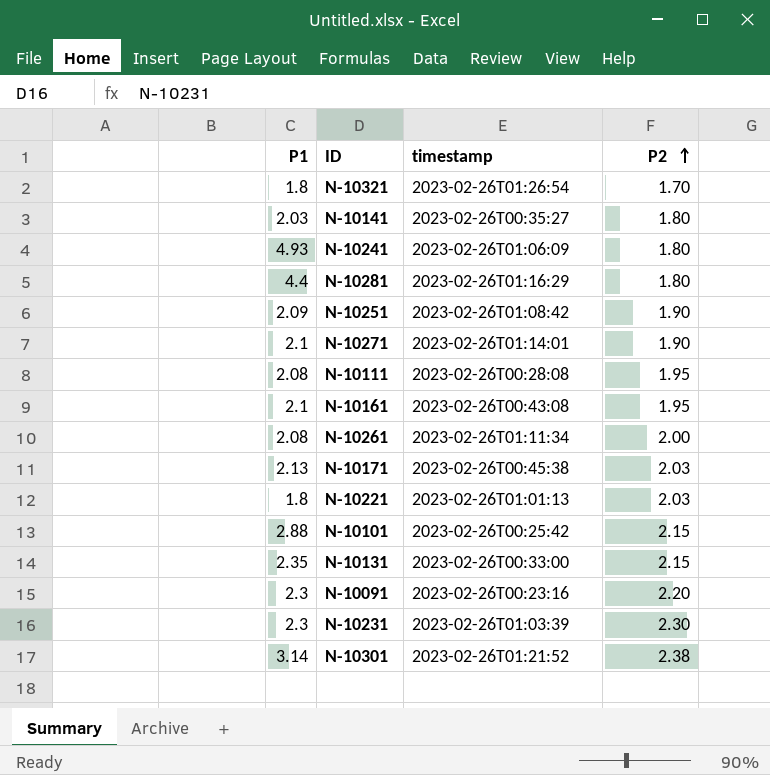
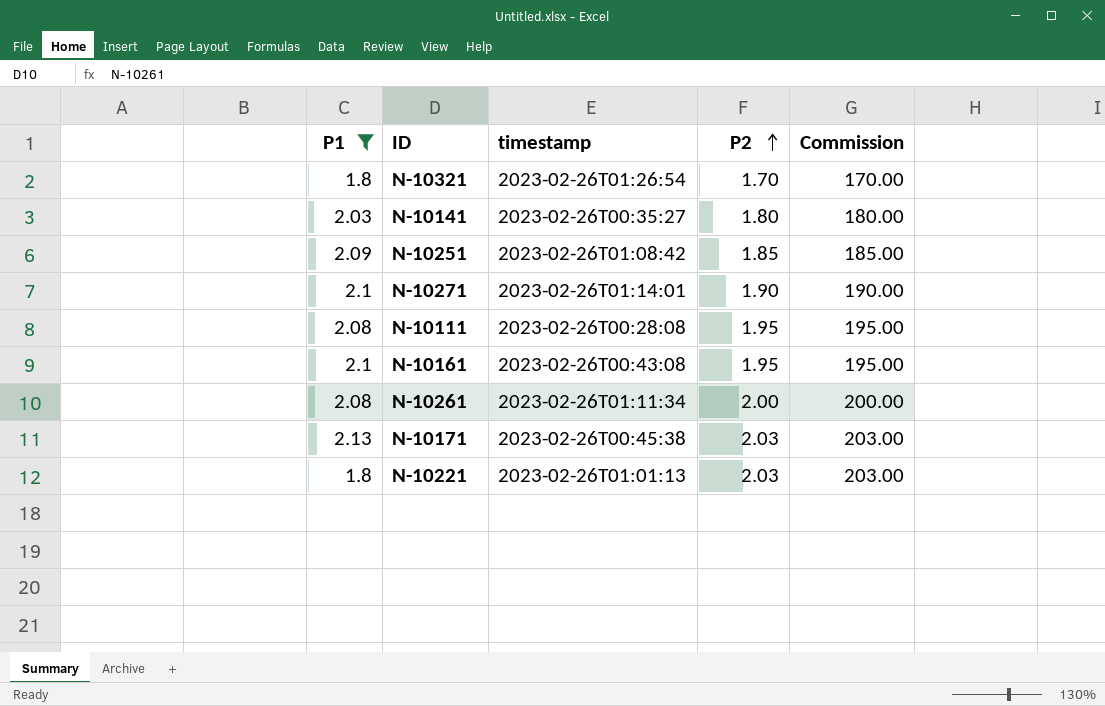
filter: none -> P1 <= 2.13
column Commission | formula: none -> [P2] * 100
N-10251 | P2: 1.90 -> 1.85

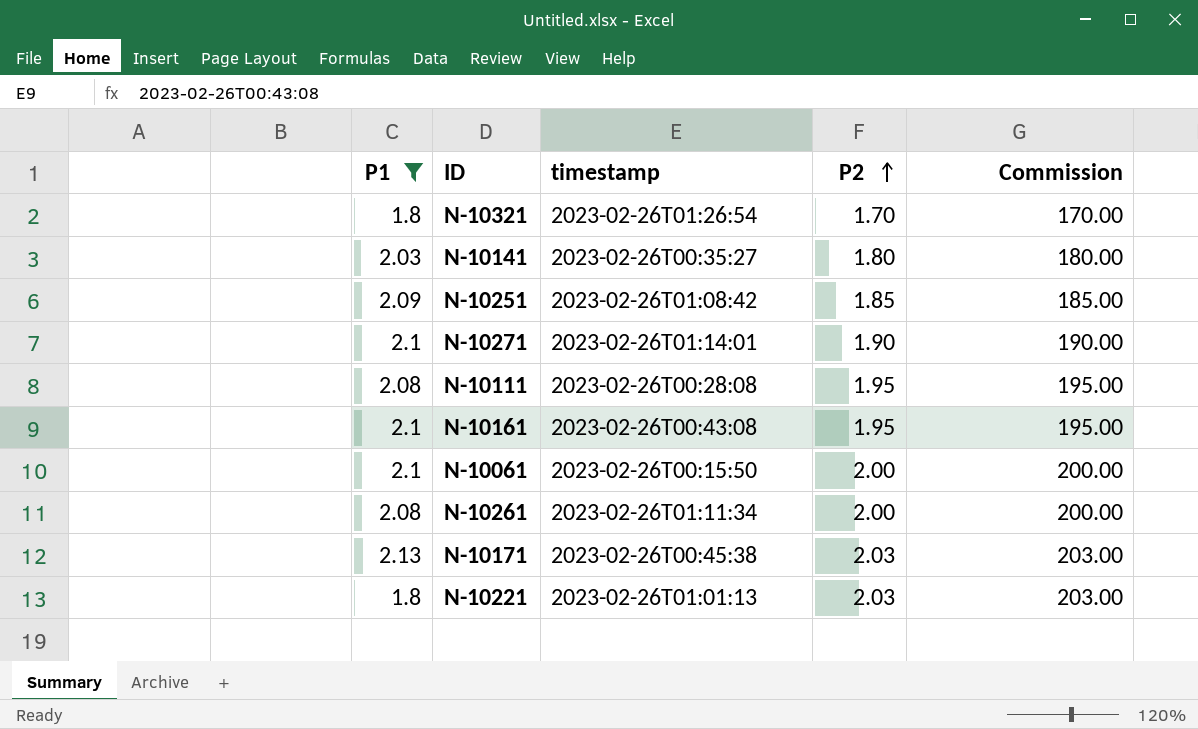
row N-10061: none -> 2.1 | 2023-02-26T00:15:50 | 2.00 | 200.00

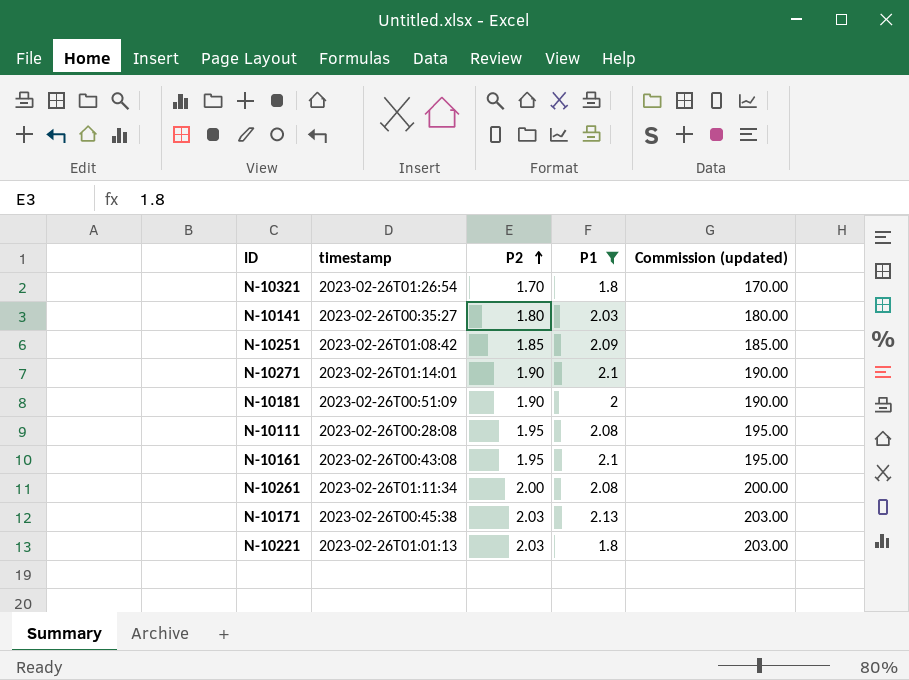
column P1 | position: 1 -> 4
column name: Commission -> Commission (updated)
row N-10061: 2.1 | 2023-02-26T00:15:50 | 2.00 | 200.00 -> none
row N-10181: none -> 2023-02-26T00:51:09 | 1.90 | 2 | 190.00

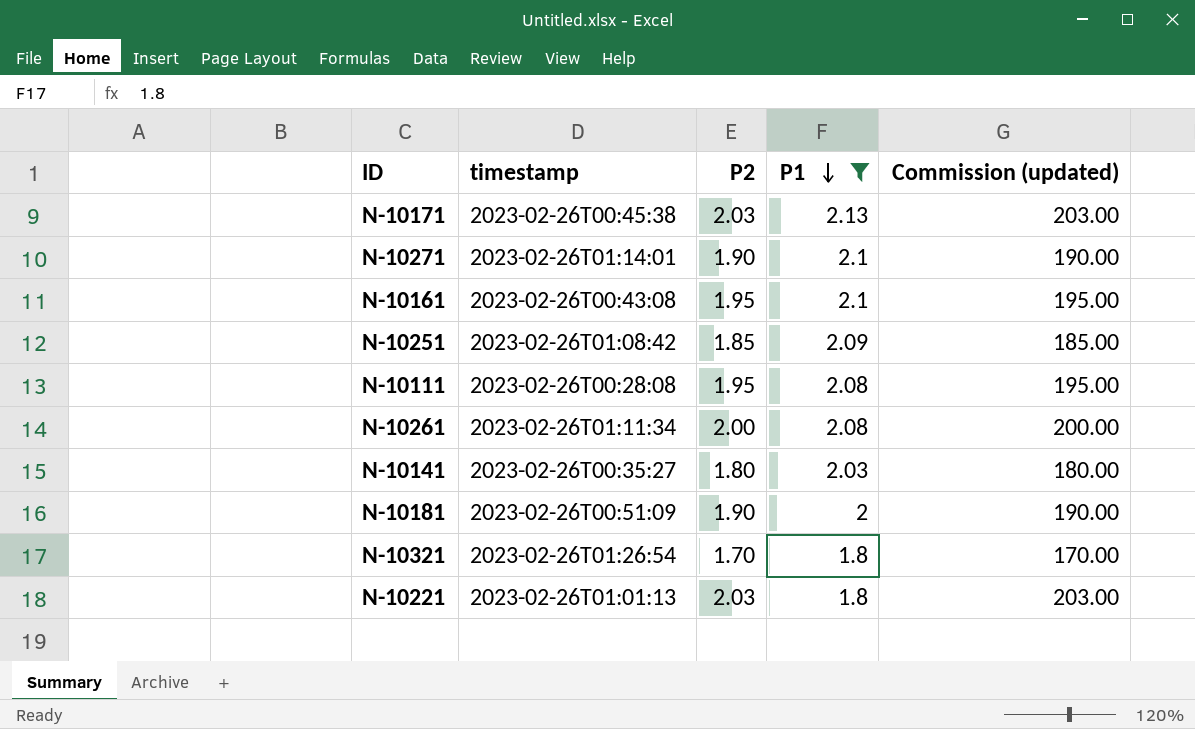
row order: P2 ascending -> P1 descending

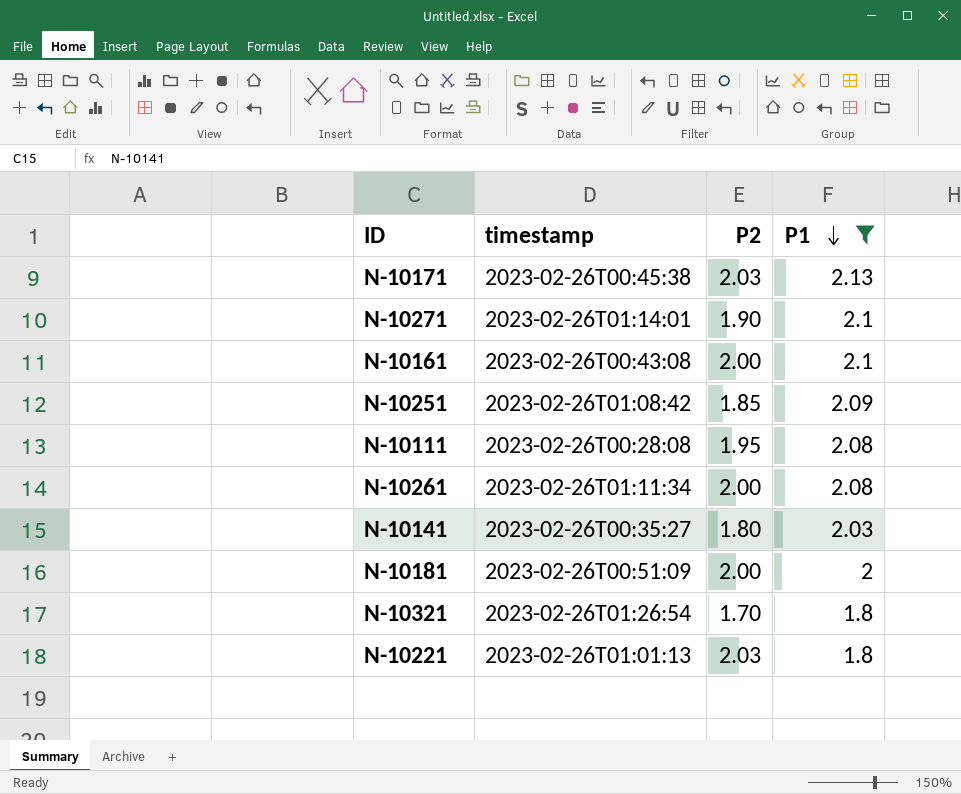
column Commission (updated) | formula: [P2] * 100 -> none
N-10161 | P2: 1.95 -> 2.00
N-10181 | P2: 1.90 -> 2.00

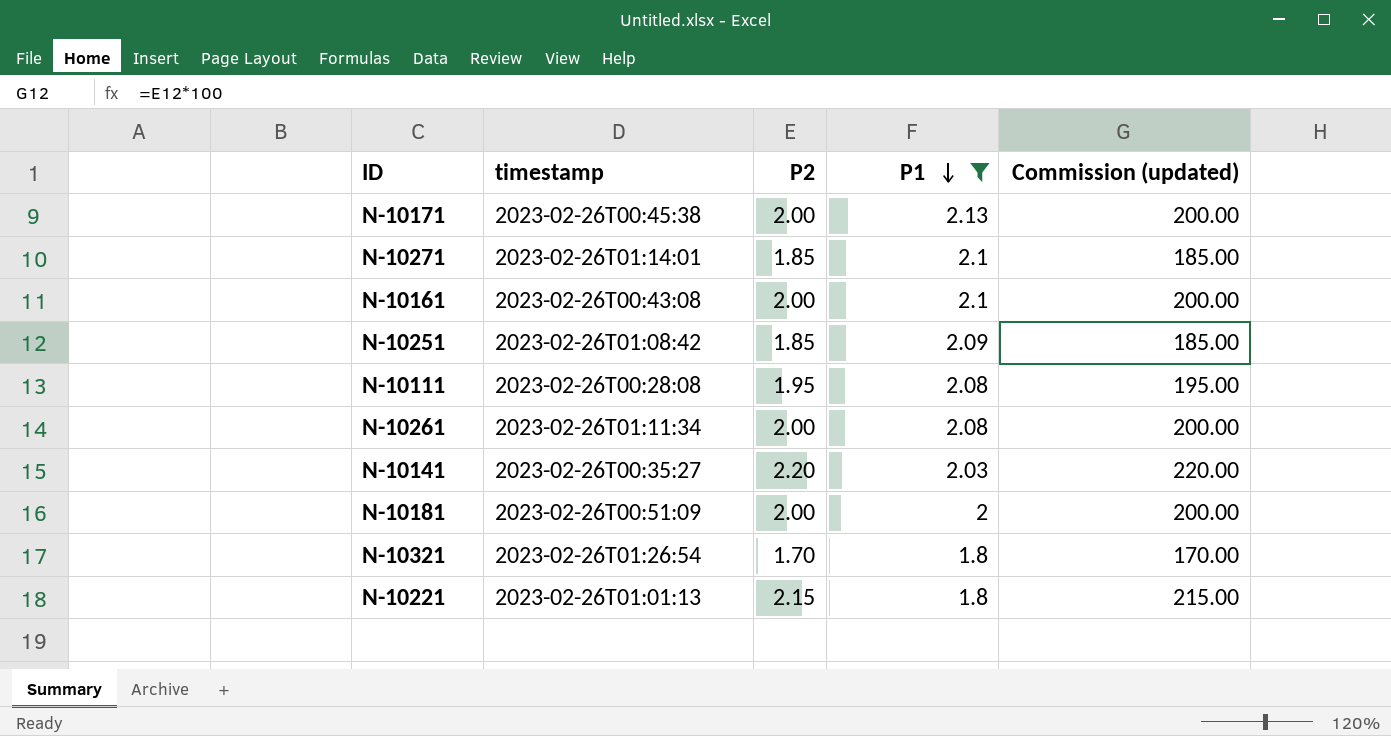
column Commission (updated) | formula: none -> [P2] * 100
N-10171 | P2: 2.03 -> 2.00
N-10271 | P2: 1.90 -> 1.85
N-10141 | P2: 1.80 -> 2.20
N-10221 | P2: 2.03 -> 2.15

